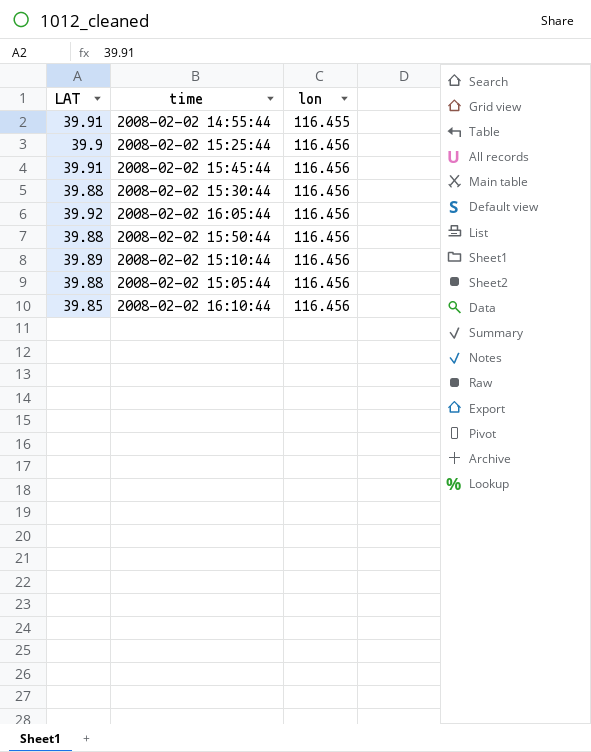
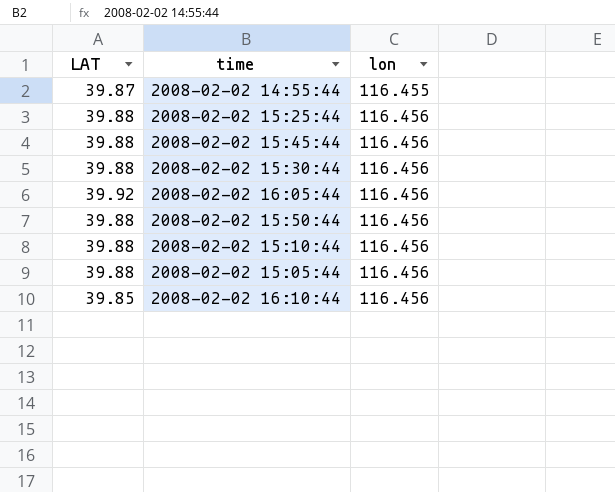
2008-02-02 14:55:44 | LAT: 39.91 -> 39.87
2008-02-02 15:25:44 | LAT: 39.9 -> 39.88
2008-02-02 15:45:44 | LAT: 39.91 -> 39.88
2008-02-02 15:10:44 | LAT: 39.89 -> 39.88

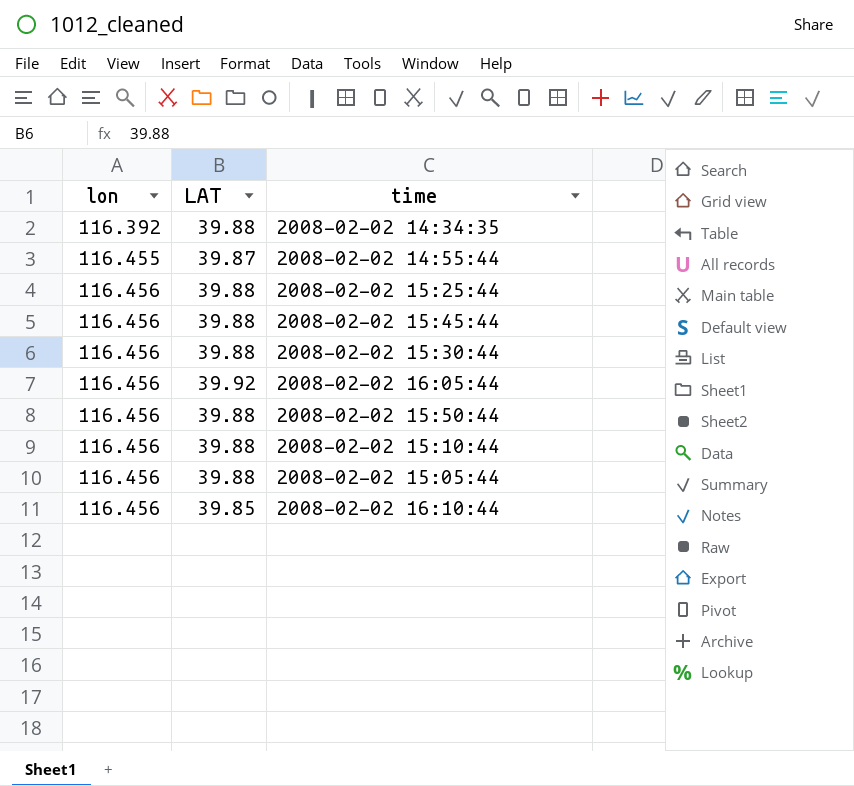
column lon | position: 3 -> 1
row 2008-02-02 14:34:35: none -> 116.392 | 39.88

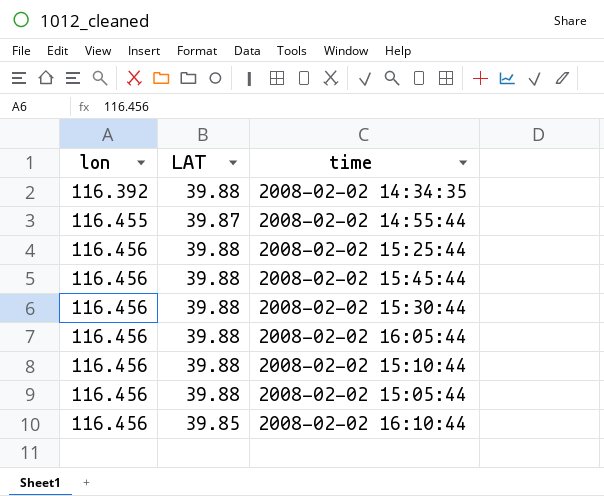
row 2008-02-02 15:50:44: 116.456 | 39.88 -> none
2008-02-02 16:05:44 | LAT: 39.92 -> 39.88

